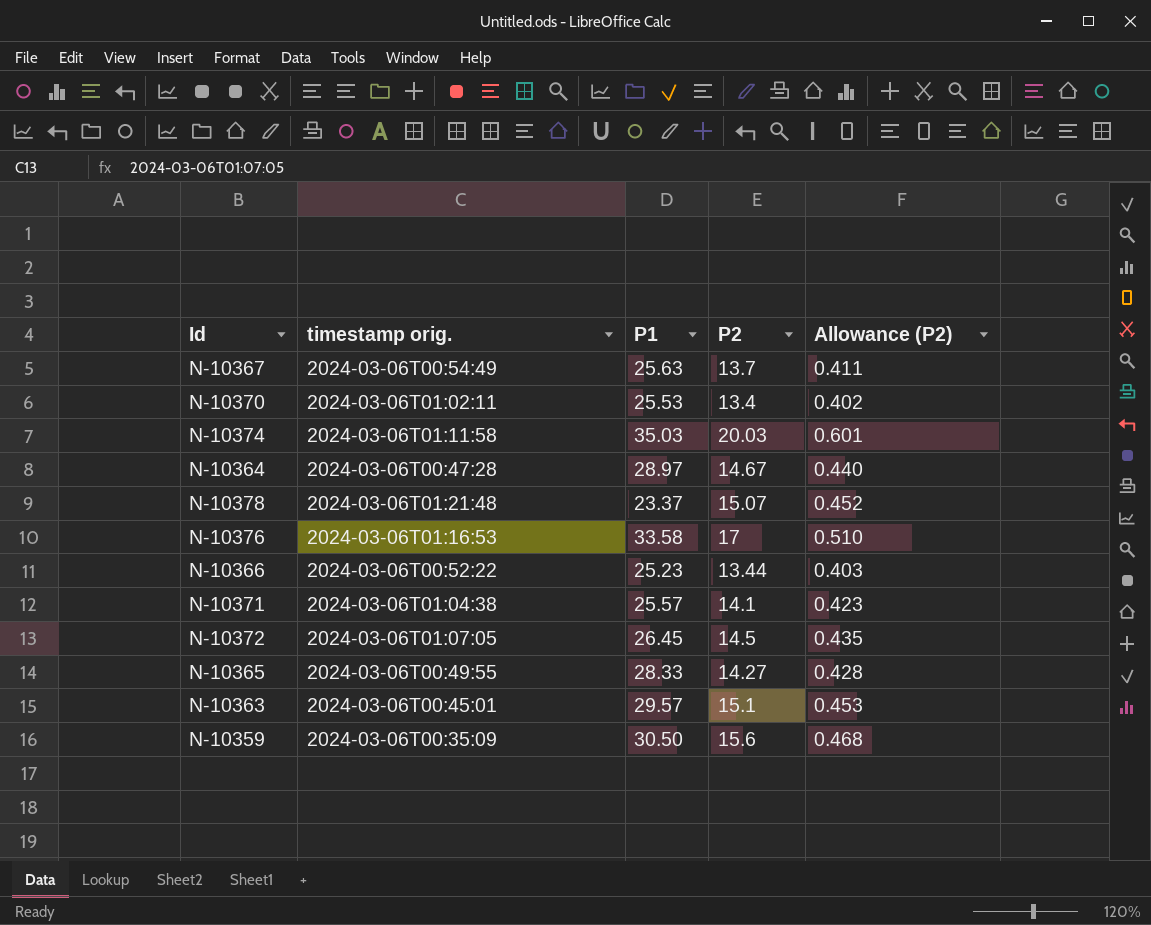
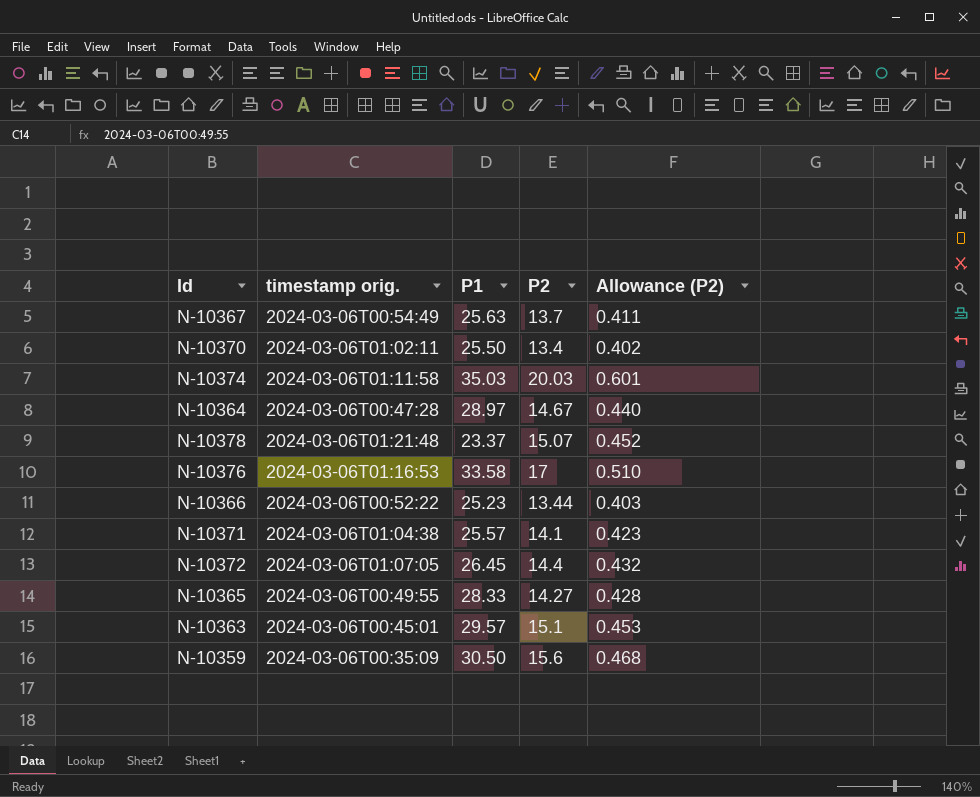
N-10370 | P1: 25.53 -> 25.50
N-10372 | P2: 14.5 -> 14.4
N-10372 | Allowance (P2): 0.435 -> 0.432

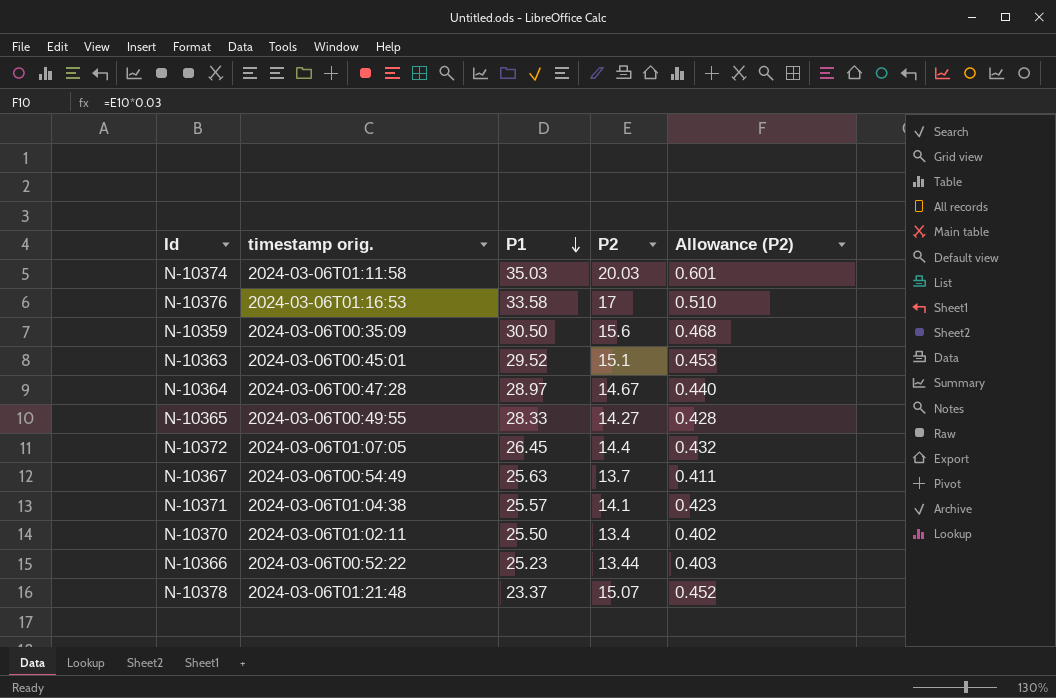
row order: none -> P1 descending
N-10363 | P1: 29.57 -> 29.52

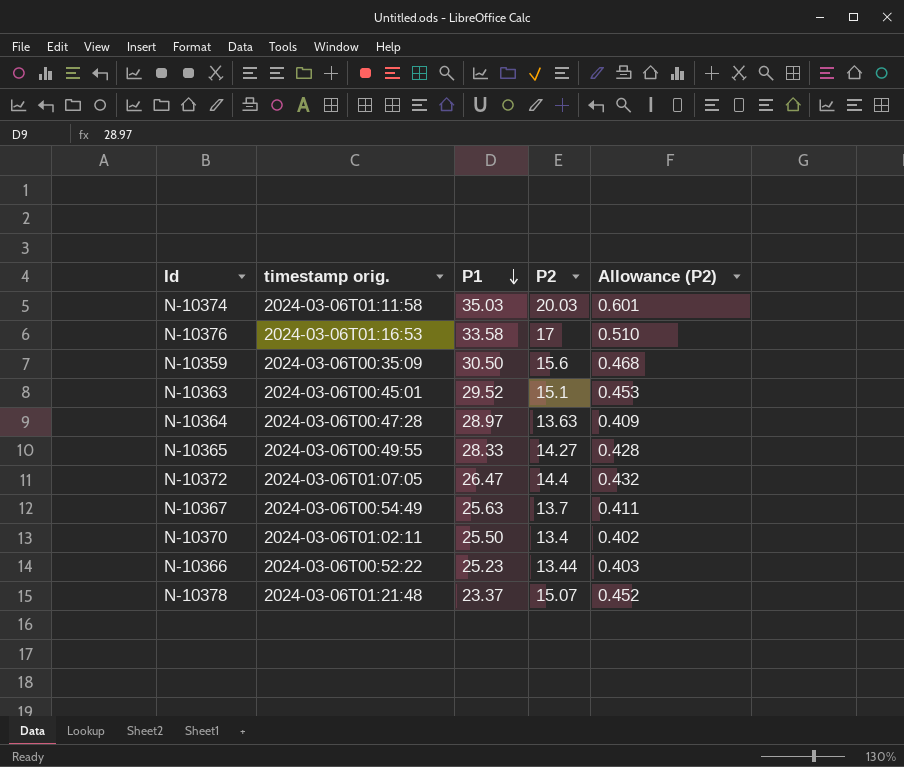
row N-10371: 2024-03-06T01:04:38 | 25.57 | 14.1 | 0.423 -> none
N-10364 | P2: 14.67 -> 13.63
N-10364 | Allowance (P2): 0.440 -> 0.409
N-10372 | P1: 26.45 -> 26.47

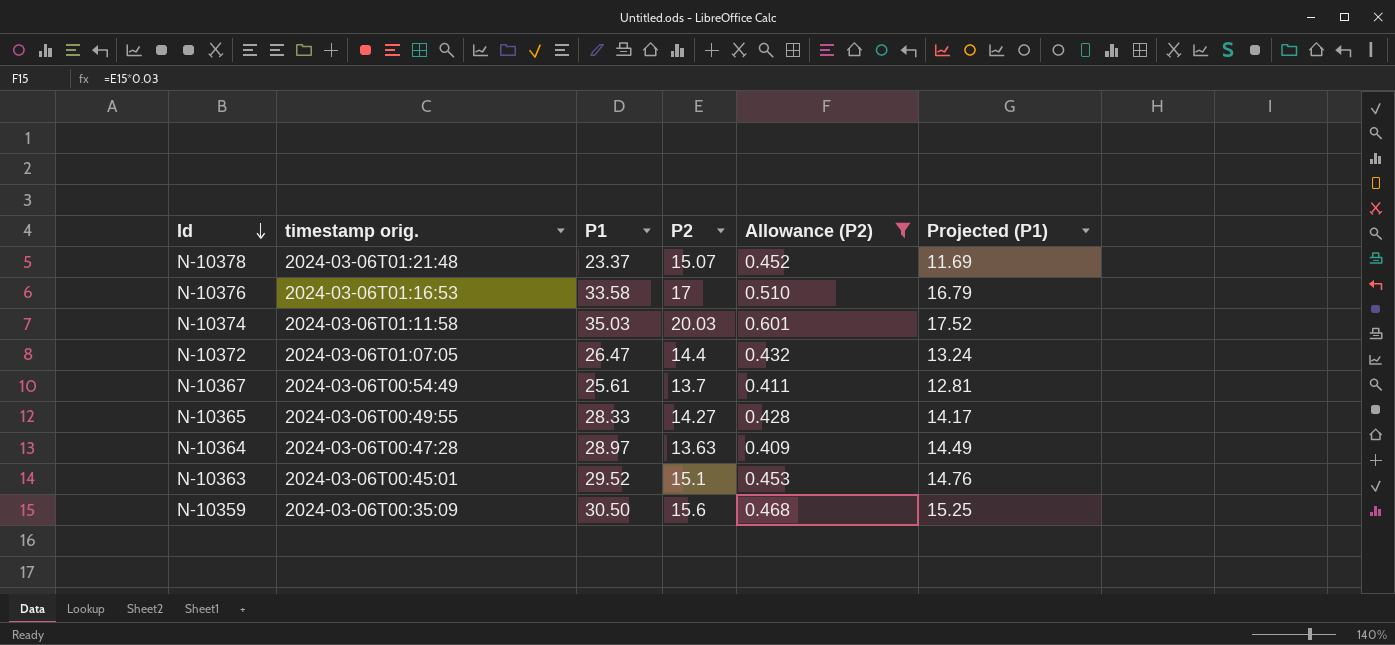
filter: none -> Allowance (P2) >= 0.409
row order: P1 descending -> Id descending
column Projected (P1) | formula: none -> [P1] * 0.5
N-10367 | P1: 25.63 -> 25.61

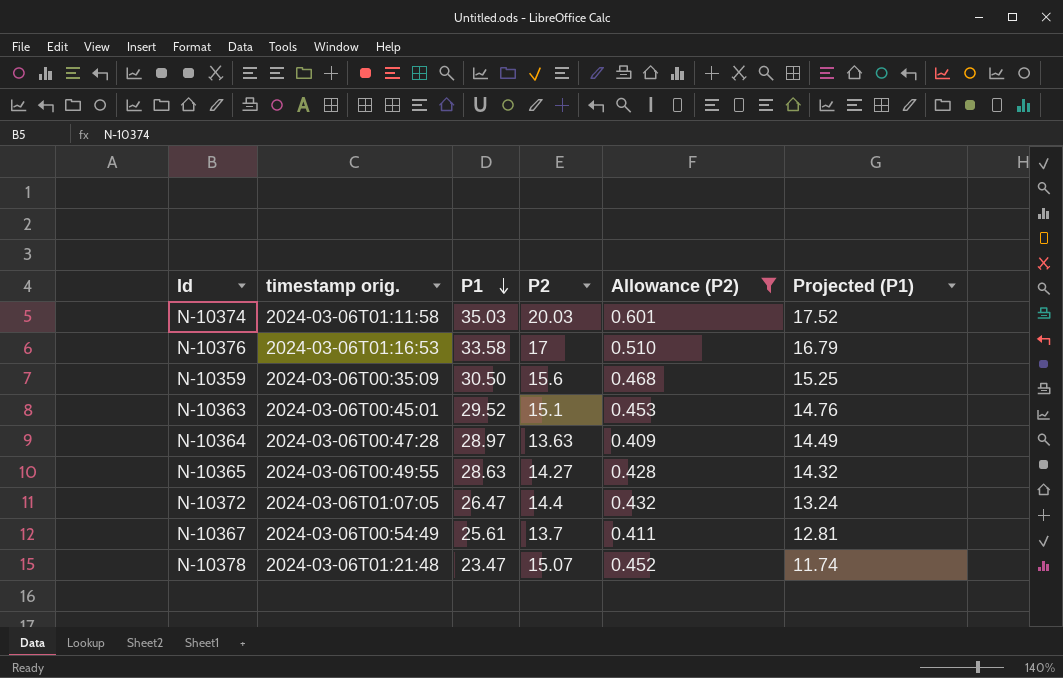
row order: Id descending -> P1 descending
N-10365 | P1: 28.33 -> 28.63
N-10365 | Projected (P1): 14.17 -> 14.32
N-10378 | P1: 23.37 -> 23.47
N-10378 | Projected (P1): 11.69 -> 11.74

